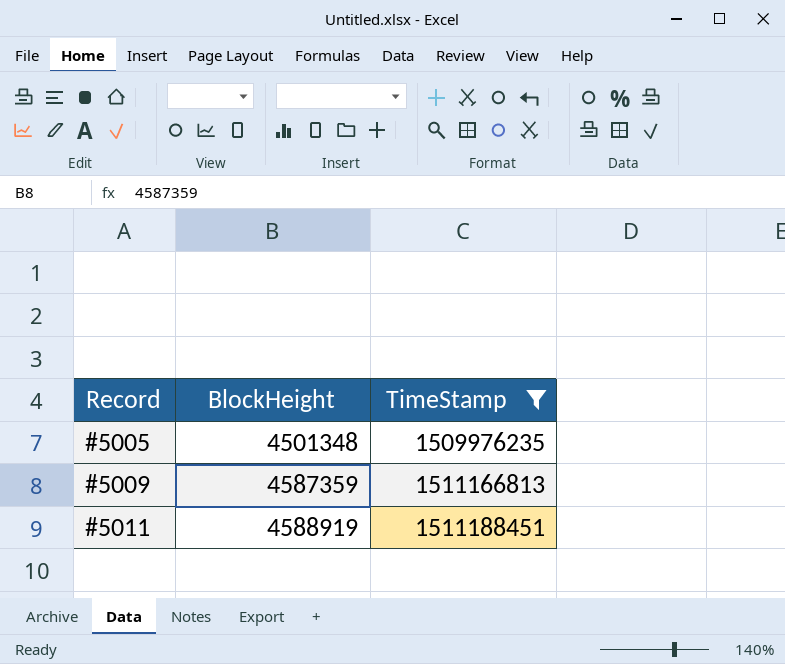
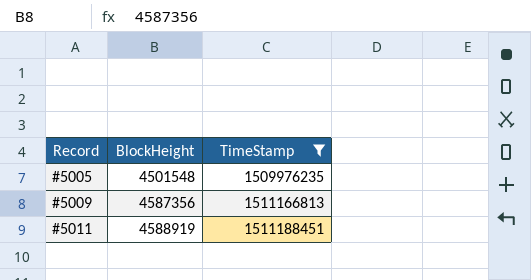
#5005 | BlockHeight: 4501348 -> 4501548
#5009 | BlockHeight: 4587359 -> 4587356

